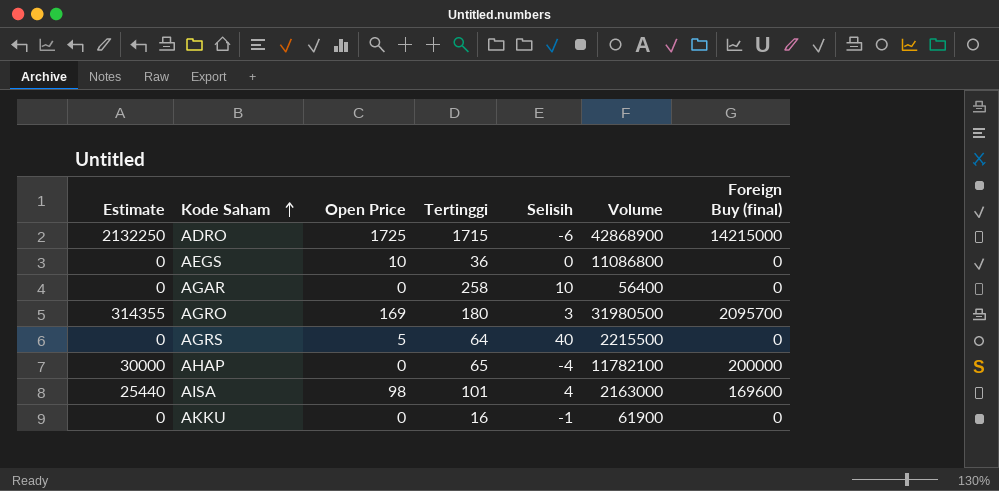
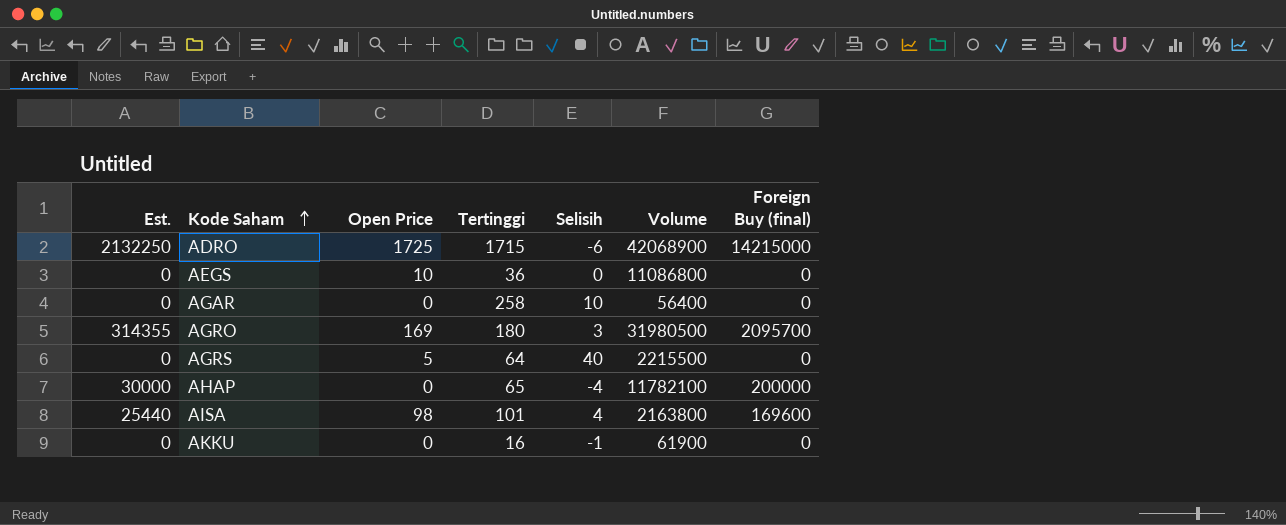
column name: Estimate -> Est.
ADRO | Volume: 42868900 -> 42068900
AISA | Volume: 2163000 -> 2163800

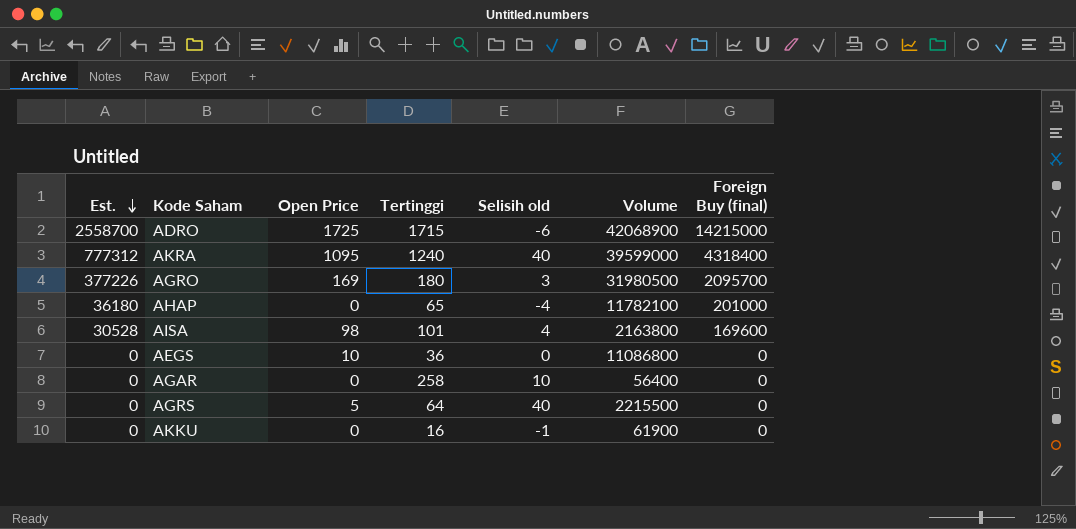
row order: Kode Saham ascending -> Est. descending
column Est. | formula: [Foreign Buy (final)] * 0.15 -> [Foreign Buy (final)] * 0.18
column name: Selisih -> Selisih old
row AKRA: none -> 777312 | 1095 | 1240 | 40 | 39599000 | 4318400
AHAP | Foreign Buy (final): 200000 -> 201000

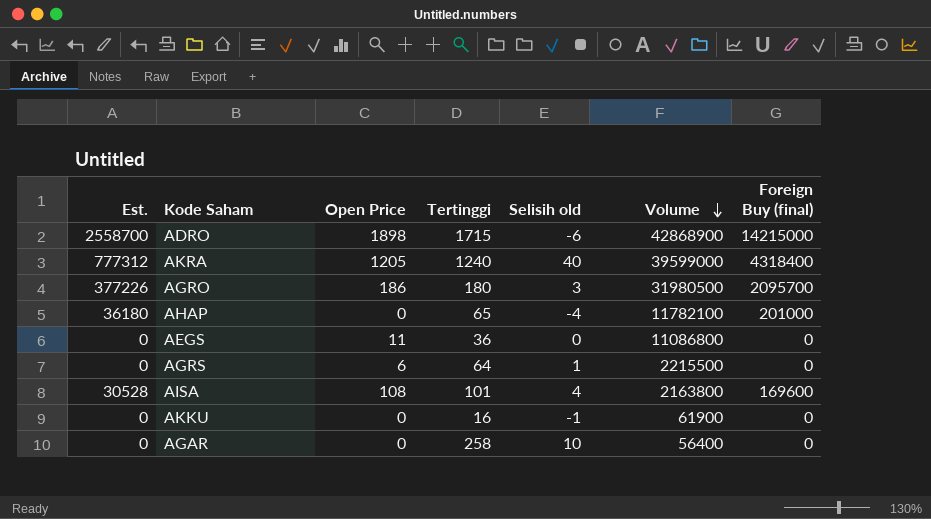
row order: Est. descending -> Volume descending
ADRO | Open Price: 1725 -> 1898
ADRO | Volume: 42068900 -> 42868900
AKRA | Open Price: 1095 -> 1205
AGRO | Open Price: 169 -> 186
AEGS | Open Price: 10 -> 11
AGRS | Open Price: 5 -> 6
AGRS | Selisih old: 40 -> 1
AISA | Open Price: 98 -> 108

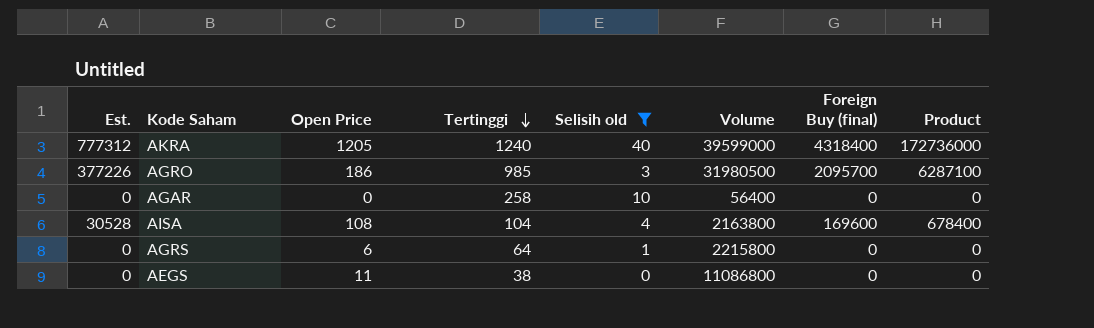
filter: none -> Selisih old >= 0
row order: Volume descending -> Tertinggi descending
column Product | formula: none -> [Selisih old] * [Foreign Buy (final)]
AGRO | Tertinggi: 180 -> 985
AISA | Tertinggi: 101 -> 104
AGRS | Volume: 2215500 -> 2215800
AEGS | Tertinggi: 36 -> 38

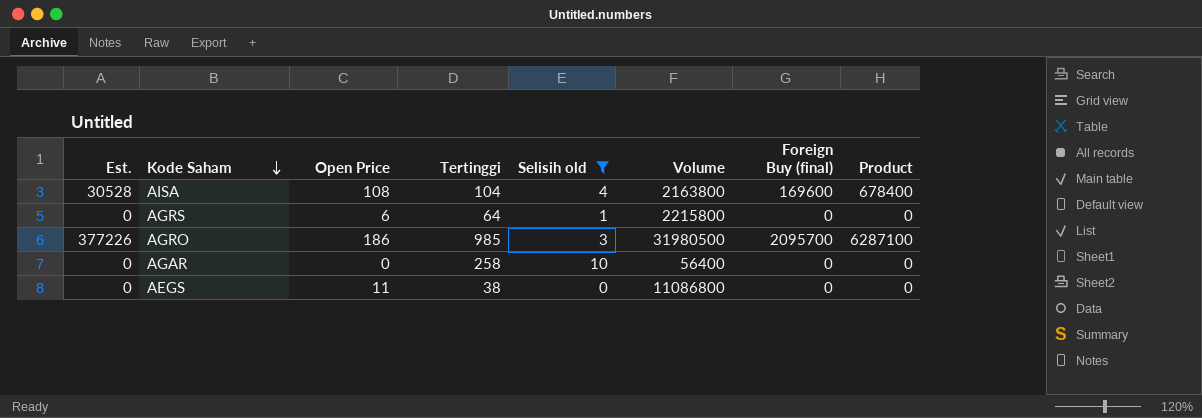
row order: Tertinggi descending -> Kode Saham descending
row AKRA: 777312 | 1205 | 1240 | 40 | 39599000 | 4318400 | 172736000 -> none

